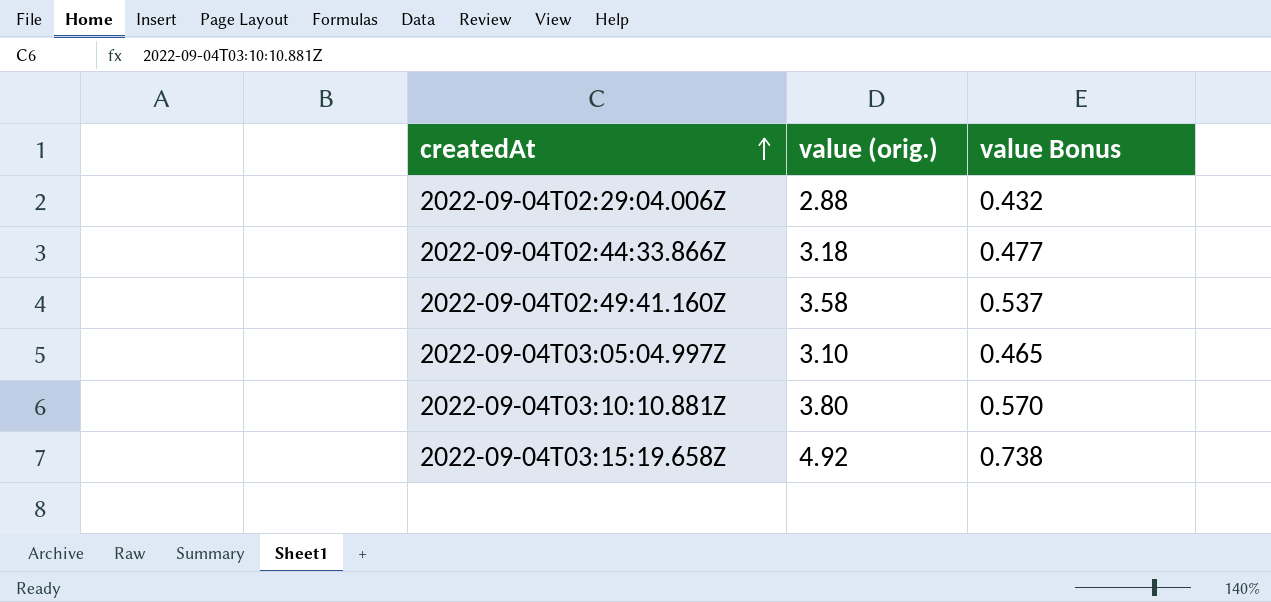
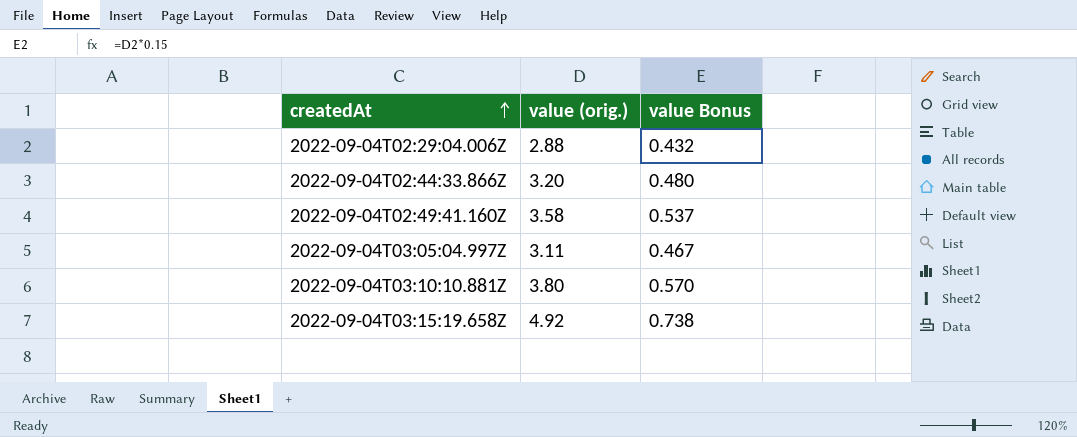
2022-09-04T02:44:33.866Z | value (orig.): 3.18 -> 3.20
2022-09-04T02:44:33.866Z | value Bonus: 0.477 -> 0.480
2022-09-04T03:05:04.997Z | value (orig.): 3.10 -> 3.11
2022-09-04T03:05:04.997Z | value Bonus: 0.465 -> 0.467

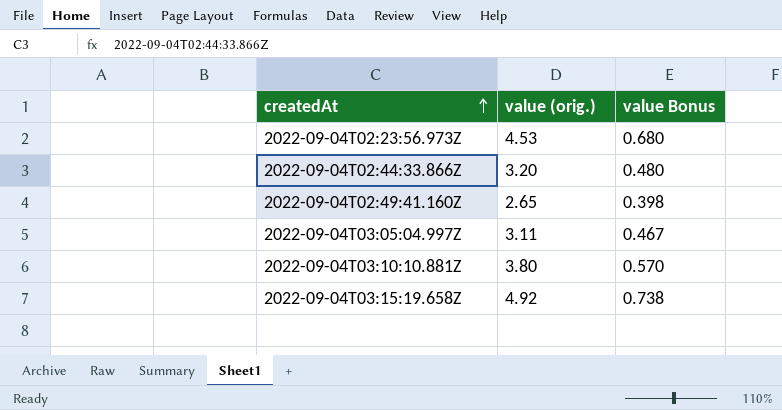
row 2022-09-04T02:29:04.006Z: 2.88 | 0.432 -> none
row 2022-09-04T02:23:56.973Z: none -> 4.53 | 0.680
2022-09-04T02:49:41.160Z | value (orig.): 3.58 -> 2.65
2022-09-04T02:49:41.160Z | value Bonus: 0.537 -> 0.398

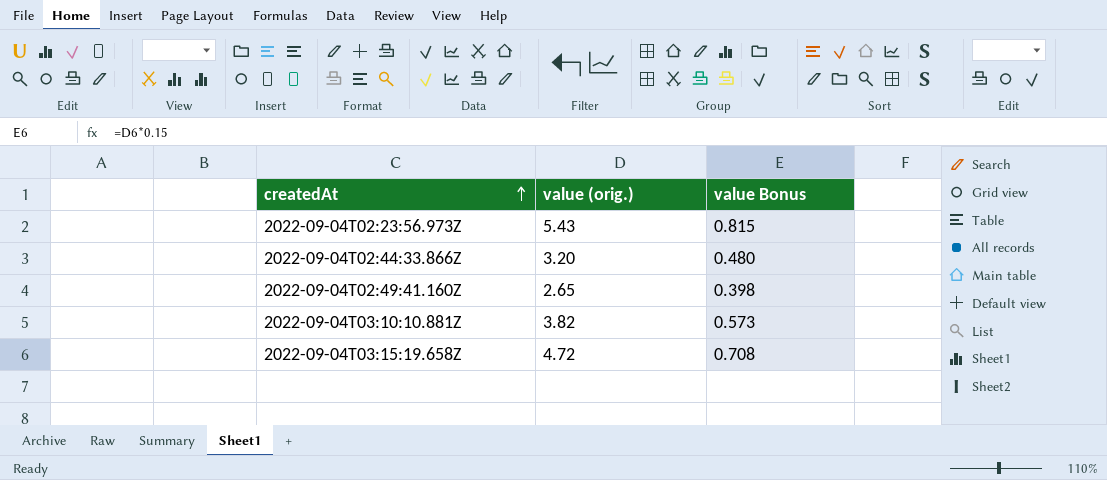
row 2022-09-04T03:05:04.997Z: 3.11 | 0.467 -> none
2022-09-04T02:23:56.973Z | value (orig.): 4.53 -> 5.43
2022-09-04T02:23:56.973Z | value Bonus: 0.680 -> 0.815
2022-09-04T03:10:10.881Z | value (orig.): 3.80 -> 3.82
2022-09-04T03:10:10.881Z | value Bonus: 0.570 -> 0.573
2022-09-04T03:15:19.658Z | value (orig.): 4.92 -> 4.72
2022-09-04T03:15:19.658Z | value Bonus: 0.738 -> 0.708

